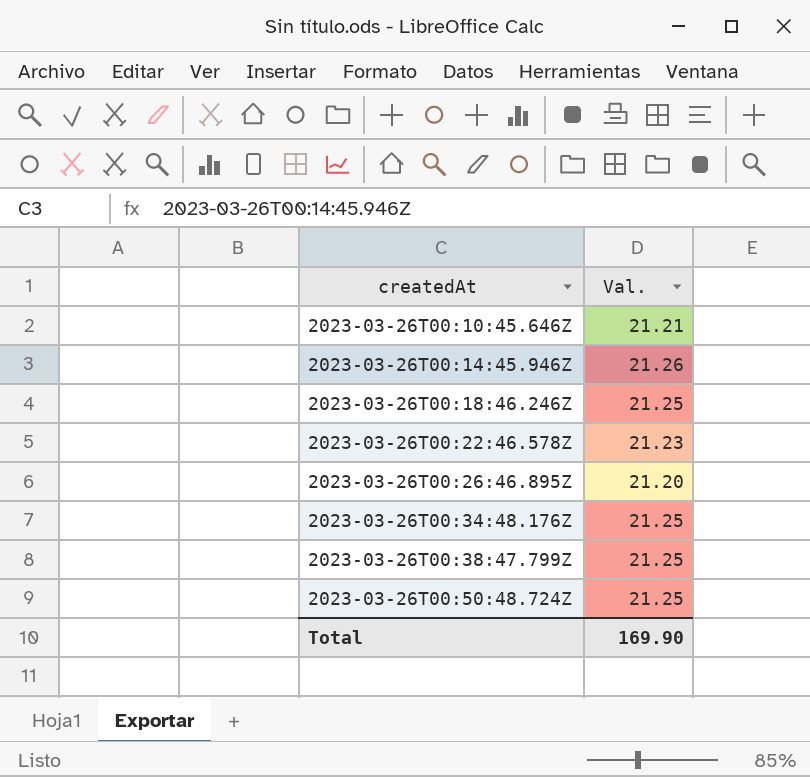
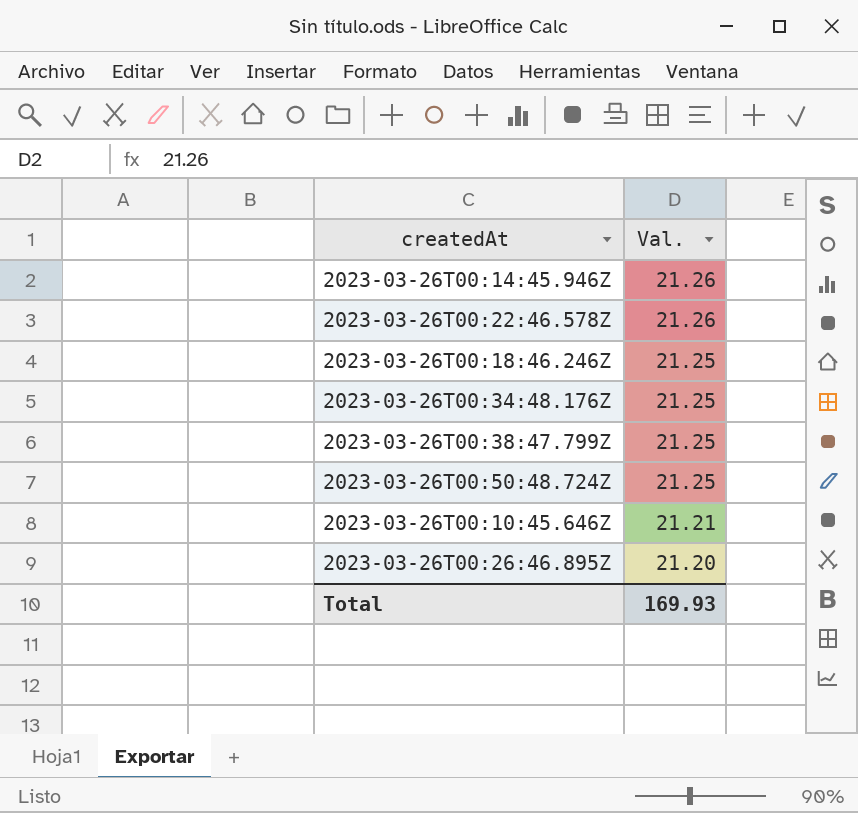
row order: createdAt ascending -> Val. descending
2023-03-26T00:22:46.578Z | Val.: 21.23 -> 21.26
Total | Val.: 169.90 -> 169.93

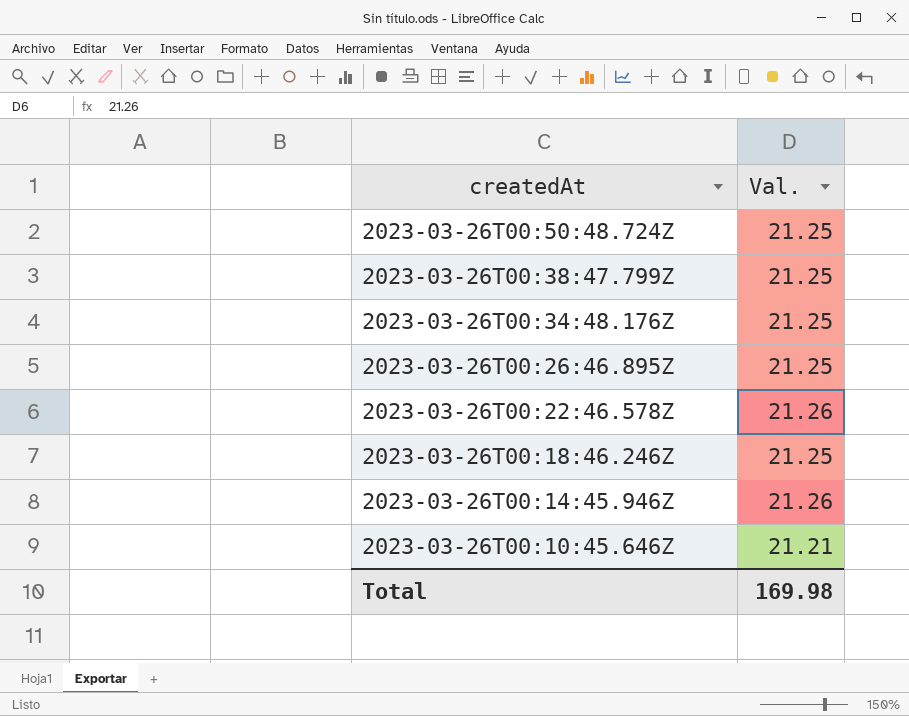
row order: Val. descending -> createdAt descending
2023-03-26T00:26:46.895Z | Val.: 21.20 -> 21.25
Total | Val.: 169.93 -> 169.98

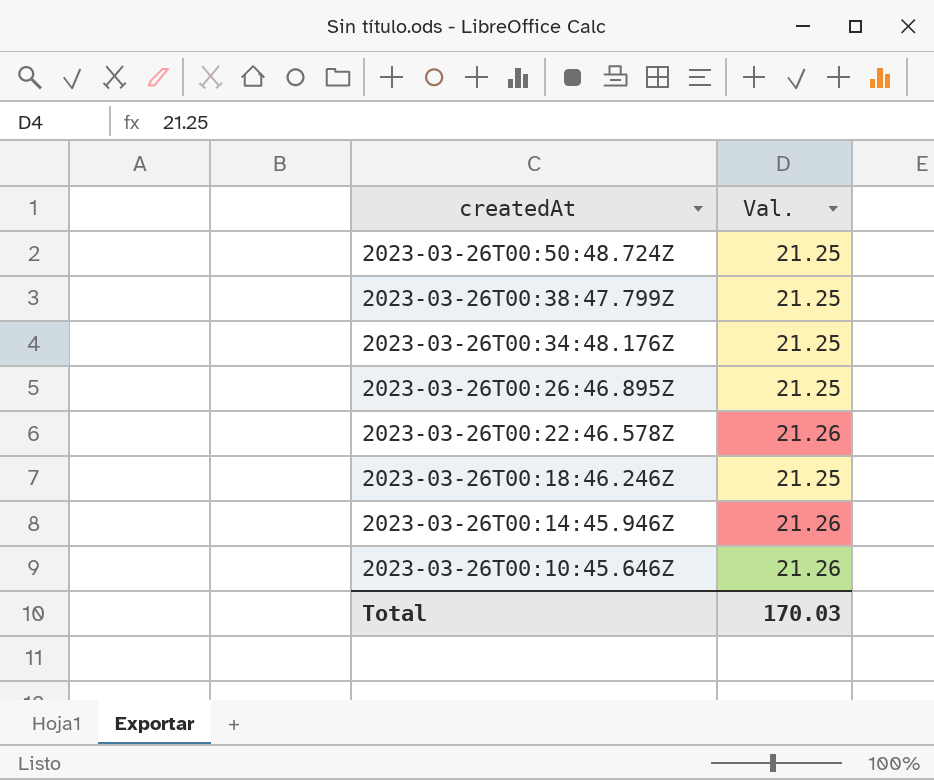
2023-03-26T00:10:45.646Z | Val.: 21.21 -> 21.26
Total | Val.: 169.98 -> 170.03

